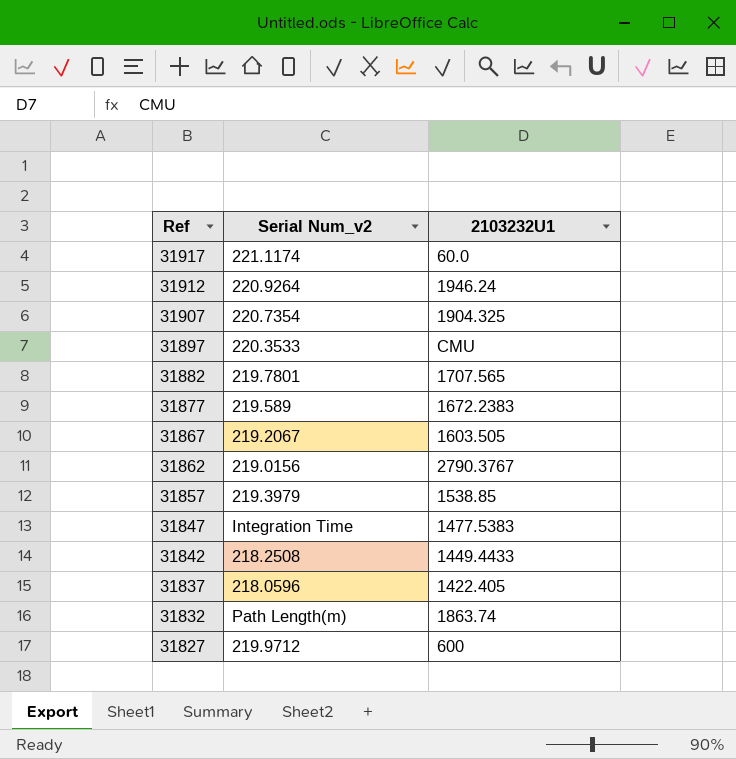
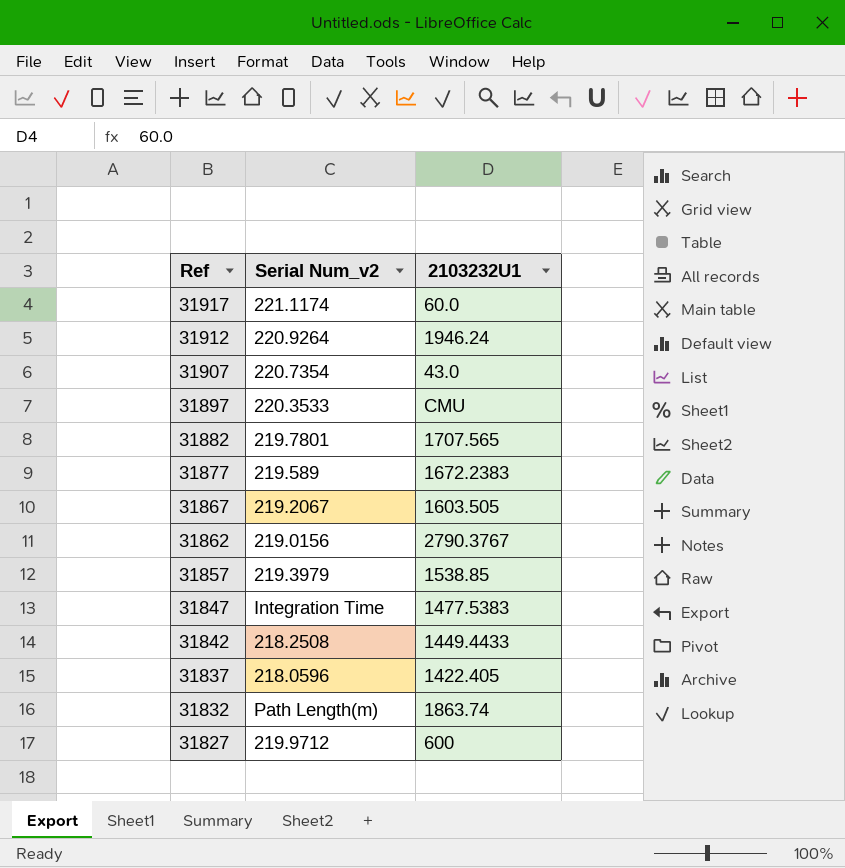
31907 | 2103232U1: 1904.325 -> 43.0

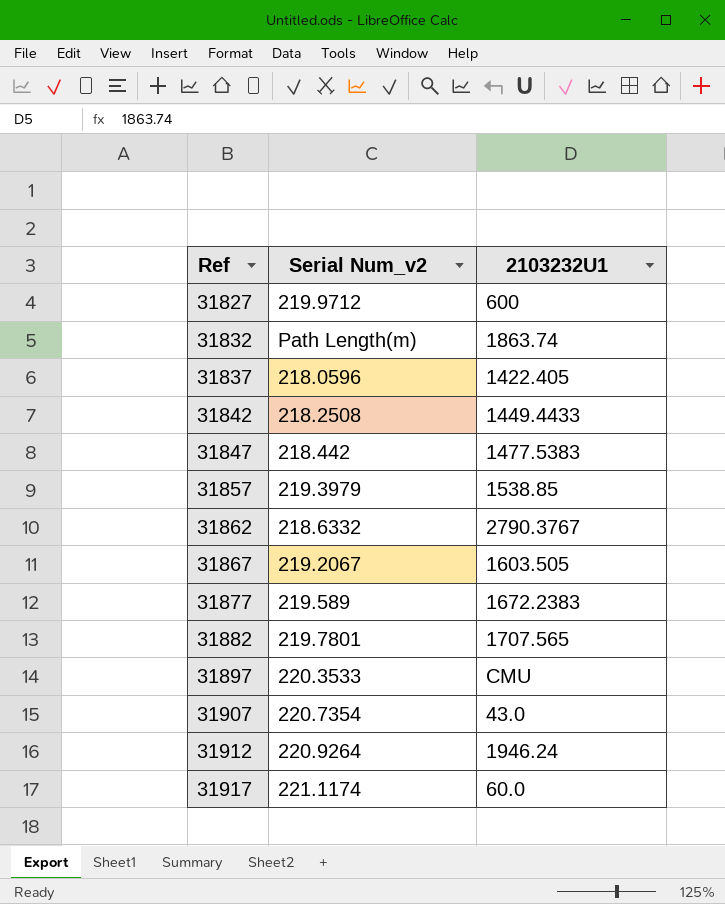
row order: Ref descending -> Ref ascending
31847 | Serial Num_v2: Integration Time -> 218.442
31862 | Serial Num_v2: 219.0156 -> 218.6332

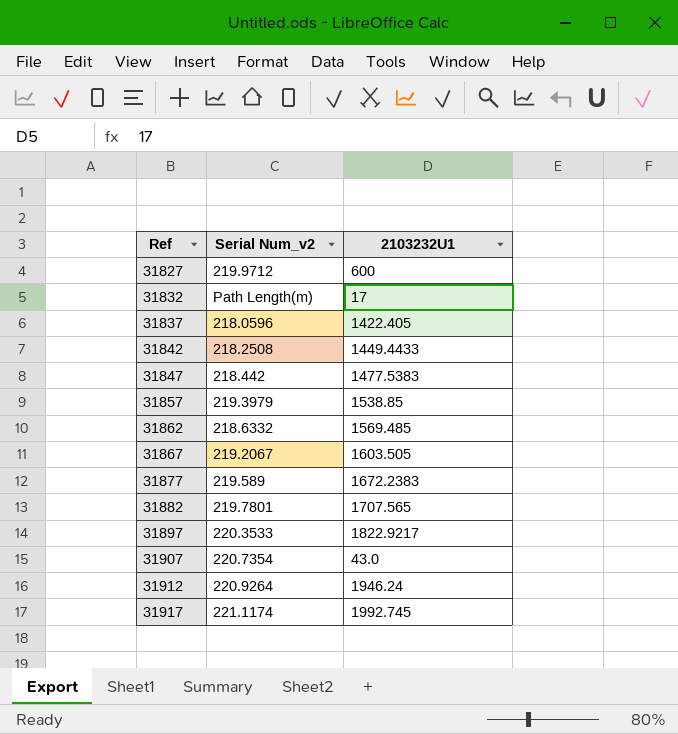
31832 | 2103232U1: 1863.74 -> 17
31862 | 2103232U1: 2790.3767 -> 1569.485
31897 | 2103232U1: CMU -> 1822.9217
31917 | 2103232U1: 60.0 -> 1992.745

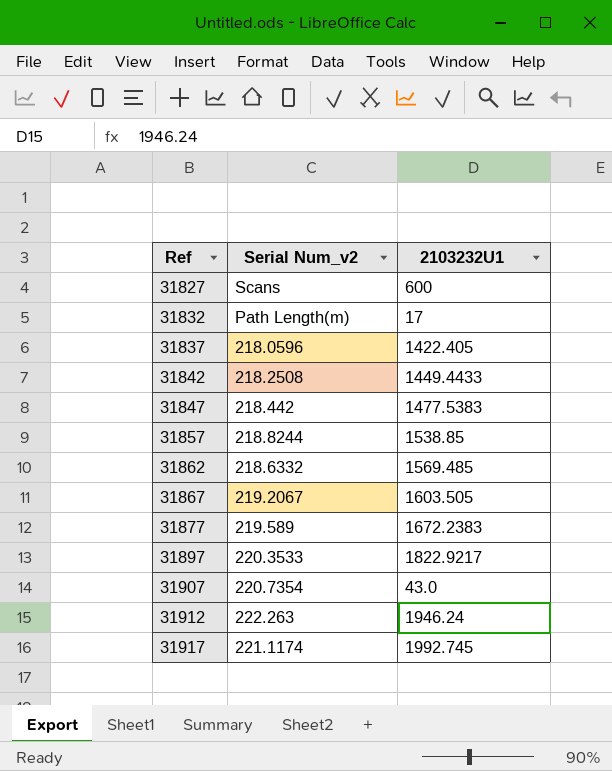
row 31882: 219.7801 | 1707.565 -> none
31827 | Serial Num_v2: 219.9712 -> Scans
31857 | Serial Num_v2: 219.3979 -> 218.8244
31912 | Serial Num_v2: 220.9264 -> 222.263

